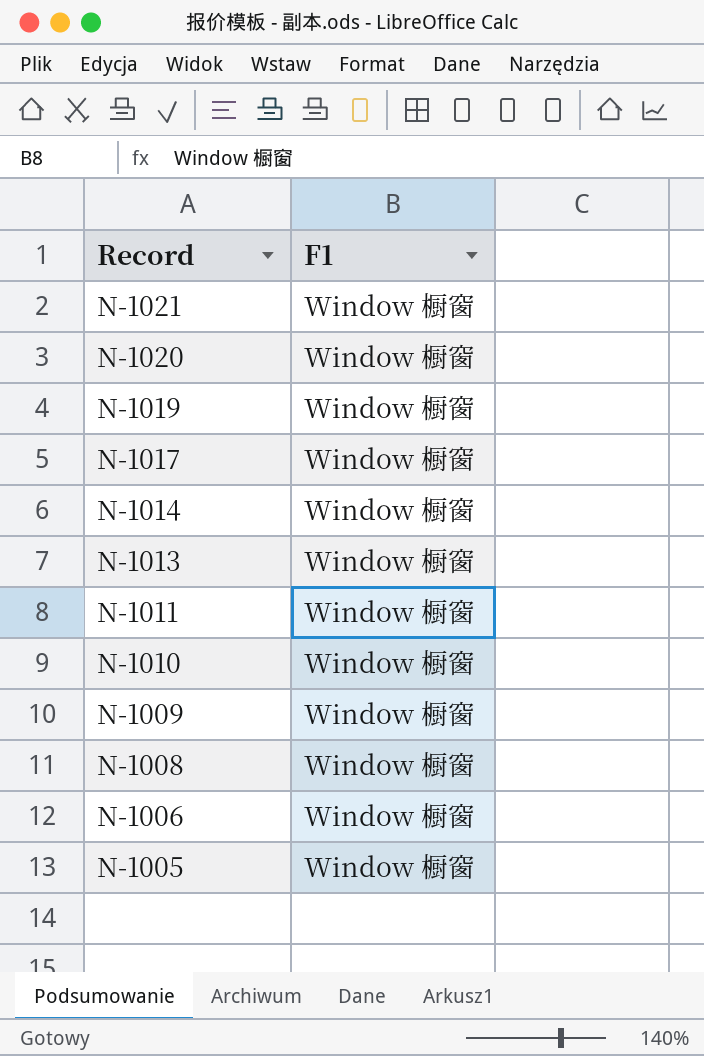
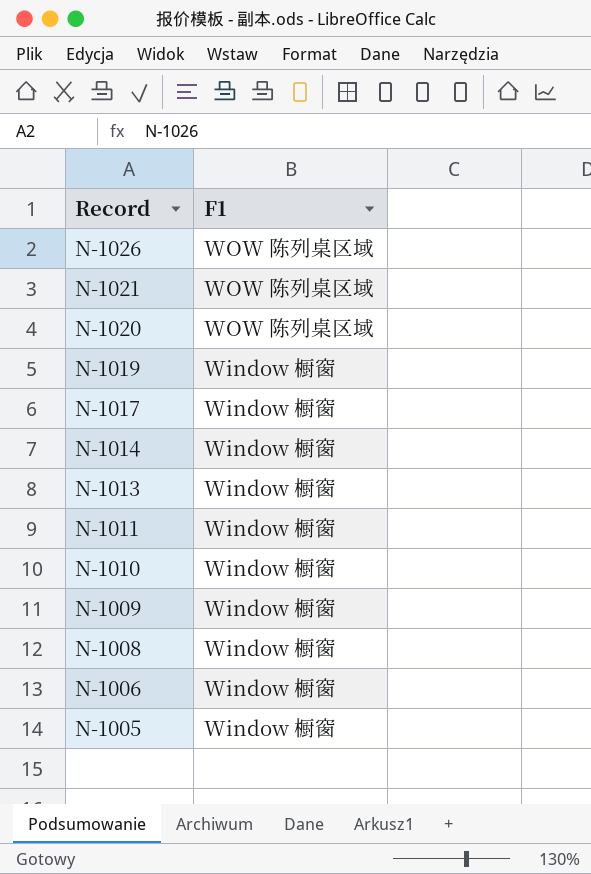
row N-1026: none -> WOW 陈列桌区域
N-1021 | F1: Window 橱窗 -> WOW 陈列桌区域
N-1020 | F1: Window 橱窗 -> WOW 陈列桌区域

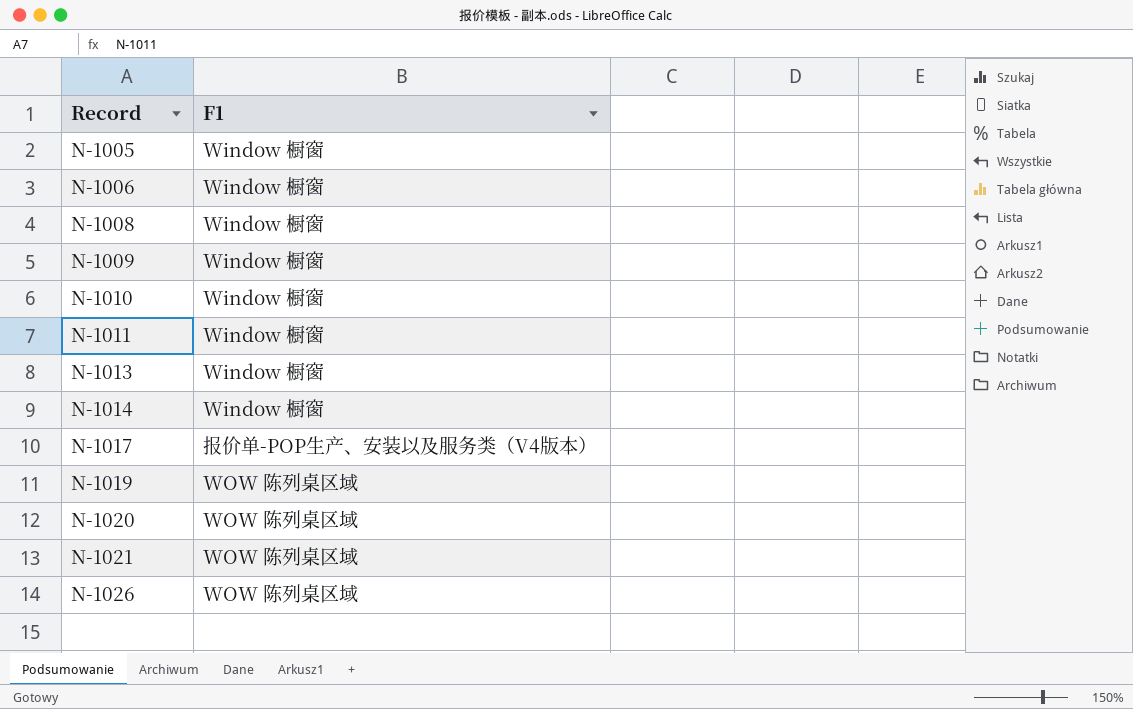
row order: Record descending -> Record ascending
N-1017 | F1: Window 橱窗 -> 报价单-POP生产、安装以及服务类（V4版本）
N-1019 | F1: Window 橱窗 -> WOW 陈列桌区域

